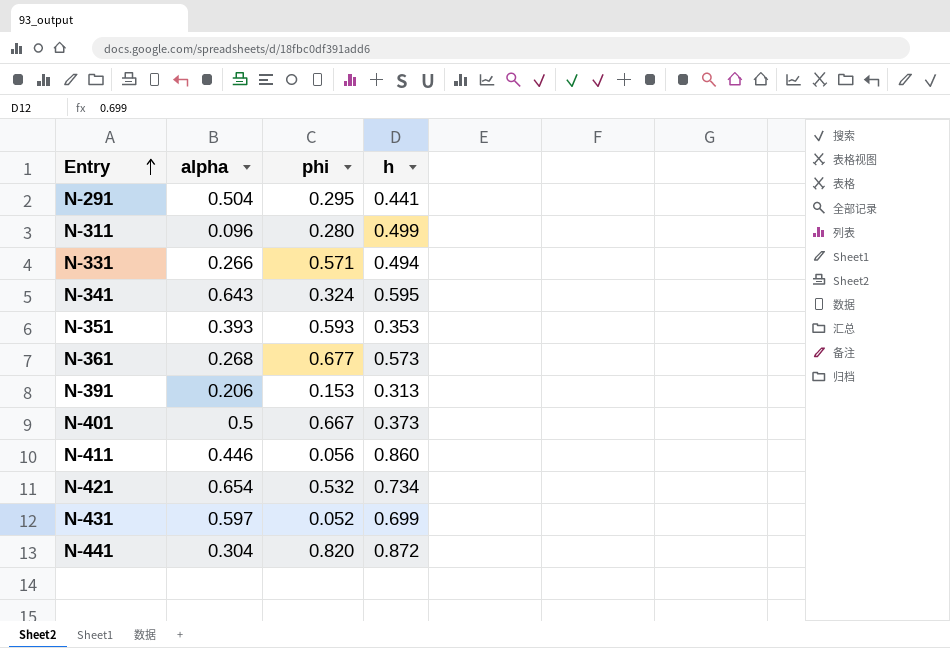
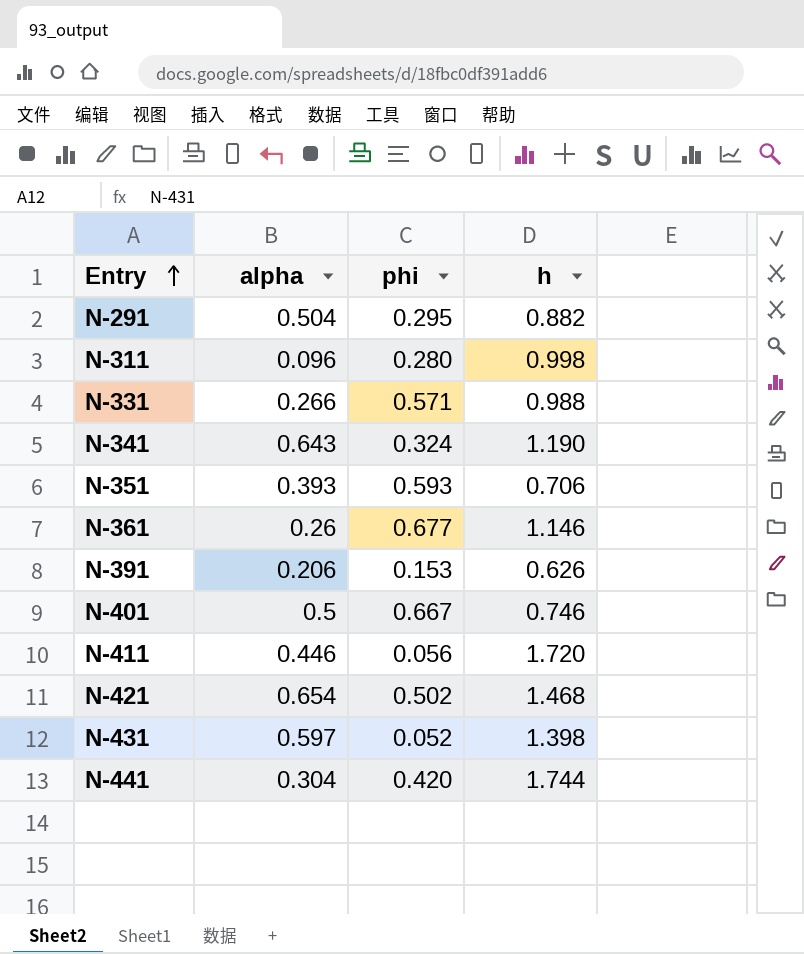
N-291 | h: 0.441 -> 0.882
N-311 | h: 0.499 -> 0.998
N-331 | h: 0.494 -> 0.988
N-341 | h: 0.595 -> 1.190
N-351 | h: 0.353 -> 0.706
N-361 | alpha: 0.268 -> 0.26
N-361 | h: 0.573 -> 1.146
N-391 | h: 0.313 -> 0.626
N-401 | h: 0.373 -> 0.746
N-411 | h: 0.860 -> 1.720
N-421 | phi: 0.532 -> 0.502
N-421 | h: 0.734 -> 1.468
N-431 | h: 0.699 -> 1.398
N-441 | phi: 0.820 -> 0.420
N-441 | h: 0.872 -> 1.744

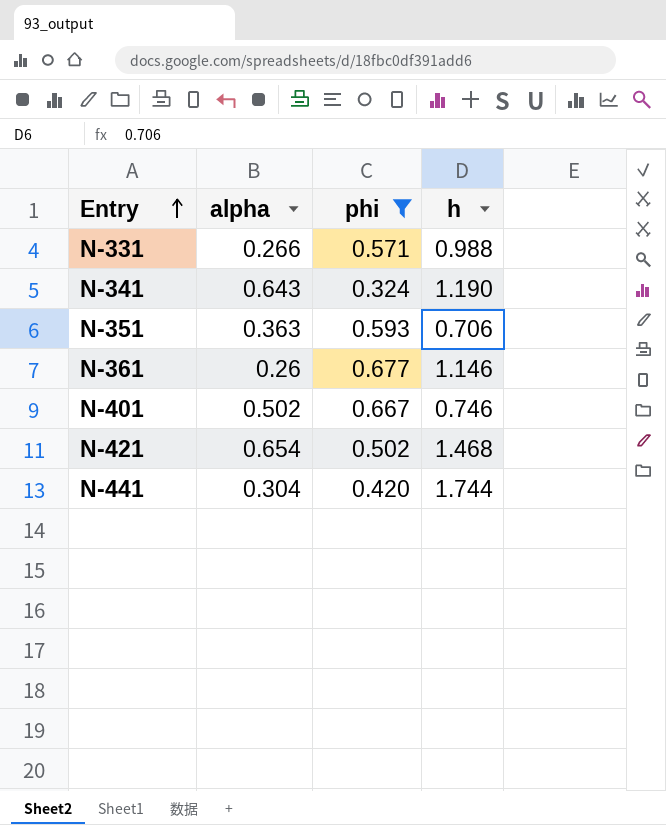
filter: none -> phi >= 0.324
N-351 | alpha: 0.393 -> 0.363
N-401 | alpha: 0.5 -> 0.502

